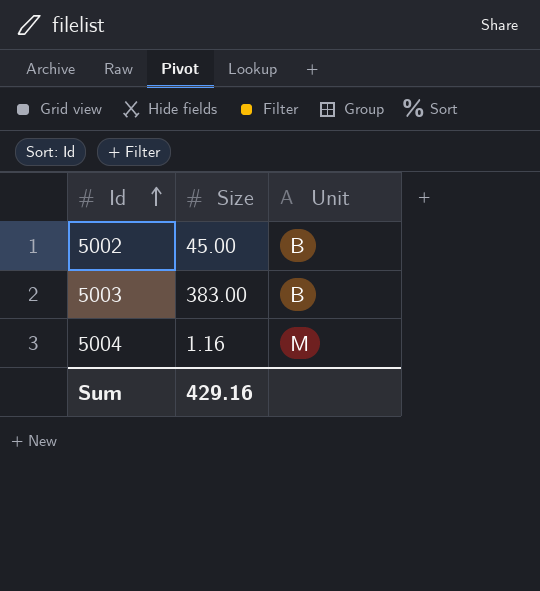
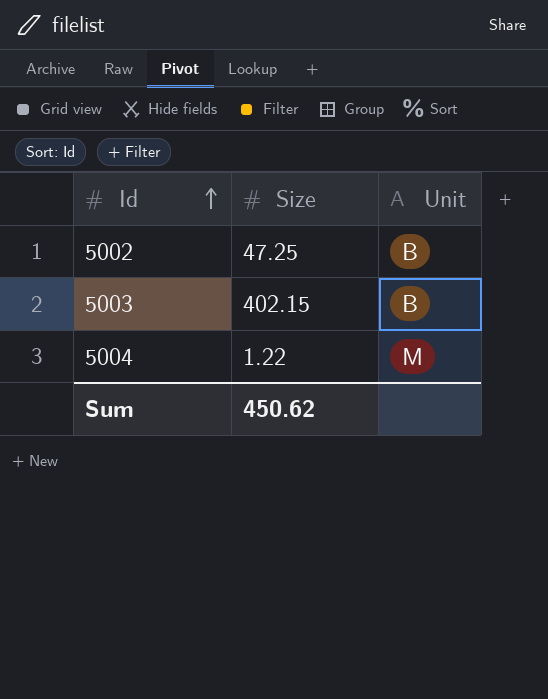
5002 | Size: 45.00 -> 47.25
5003 | Size: 383.00 -> 402.15
5004 | Size: 1.16 -> 1.22
Sum | Size: 429.16 -> 450.62

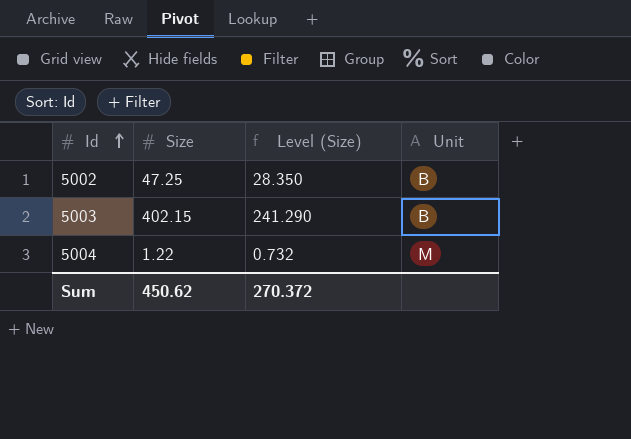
column Level (Size) | formula: none -> [Size] * 0.6

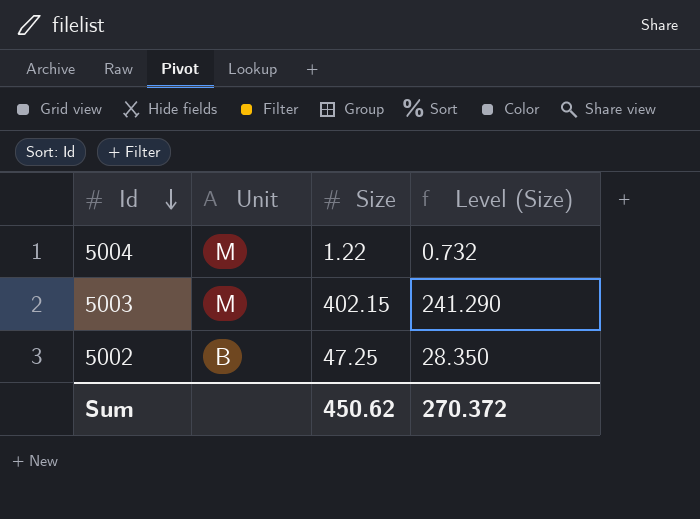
row order: Id ascending -> Id descending
column Unit | position: 4 -> 2
5003 | Unit: B -> M

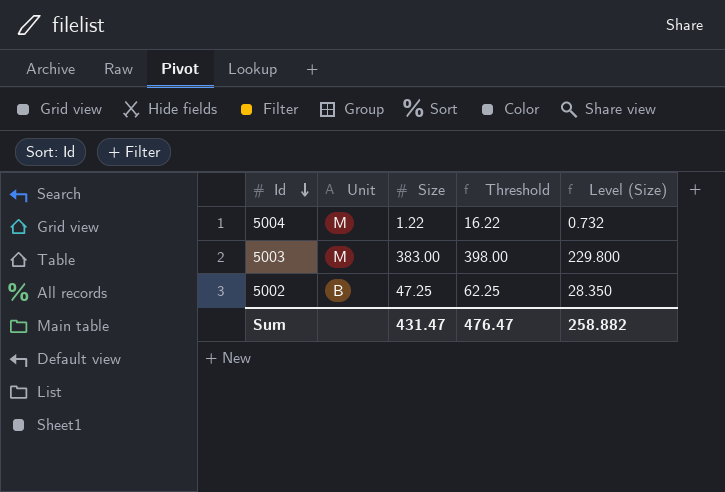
column Threshold | formula: none -> [Size] + 15
5003 | Size: 402.15 -> 383.00
5003 | Level (Size): 241.290 -> 229.800
Sum | Size: 450.62 -> 431.47
Sum | Level (Size): 270.372 -> 258.882

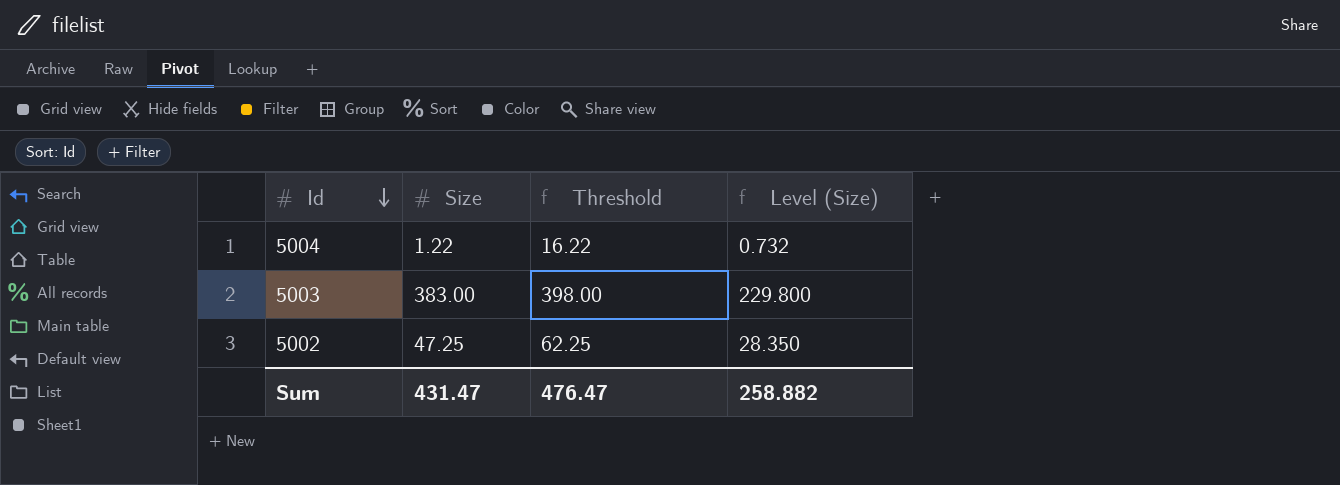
column Unit | position: 2 -> none

